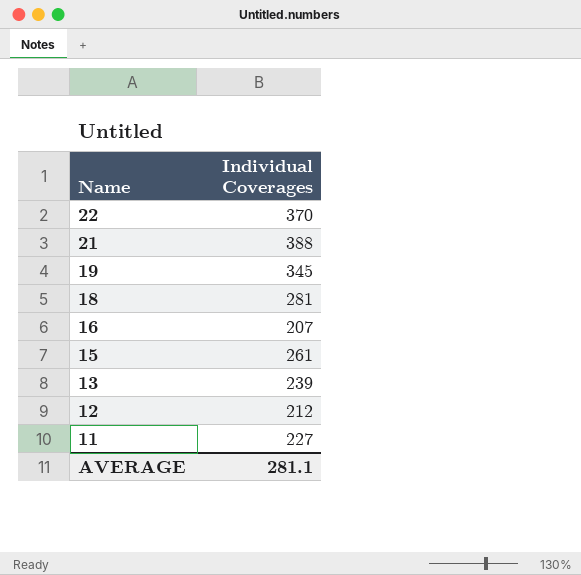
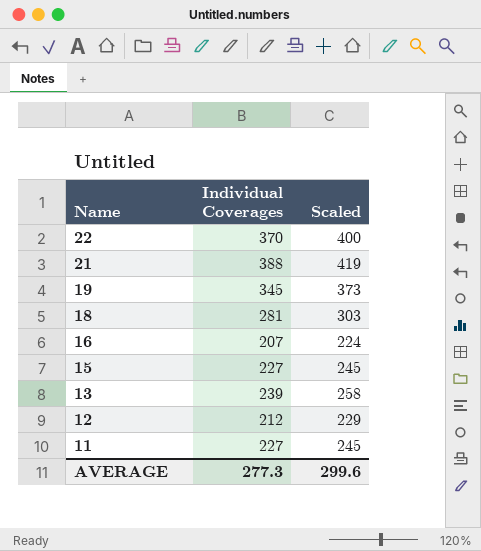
column Scaled | formula: none -> [Individual Coverages] * 1.08
15 | Individual Coverages: 261 -> 227
AVERAGE | Individual Coverages: 281.1 -> 277.3

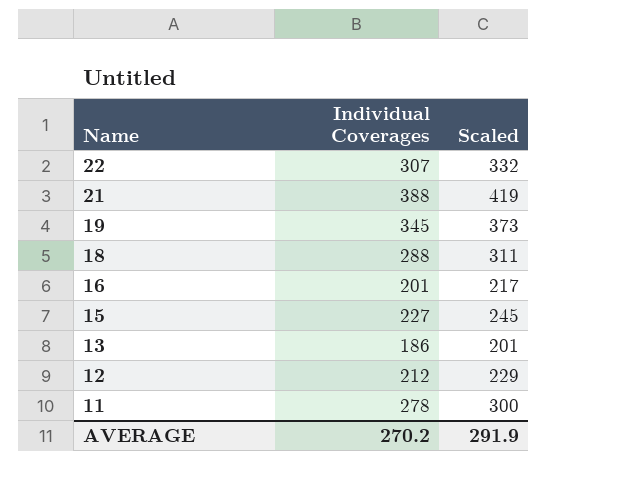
22 | Individual Coverages: 370 -> 307
22 | Scaled: 400 -> 332
18 | Individual Coverages: 281 -> 288
18 | Scaled: 303 -> 311
16 | Individual Coverages: 207 -> 201
16 | Scaled: 224 -> 217
13 | Individual Coverages: 239 -> 186
13 | Scaled: 258 -> 201
11 | Individual Coverages: 227 -> 278
11 | Scaled: 245 -> 300
AVERAGE | Individual Coverages: 277.3 -> 270.2
AVERAGE | Scaled: 299.6 -> 291.9

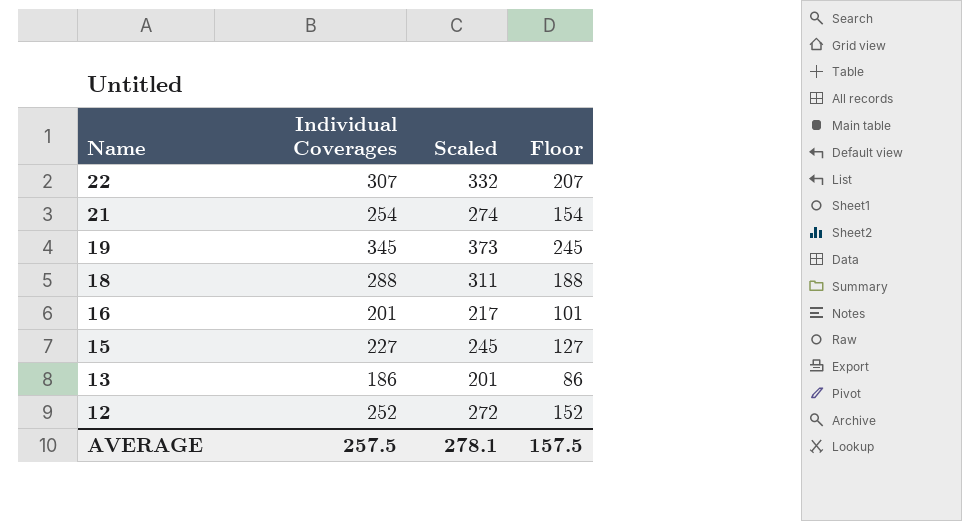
column Floor | formula: none -> [Individual Coverages] - 100
row 11: 278 | 300 -> none
21 | Individual Coverages: 388 -> 254
21 | Scaled: 419 -> 274
12 | Individual Coverages: 212 -> 252
12 | Scaled: 229 -> 272
AVERAGE | Individual Coverages: 270.2 -> 257.5
AVERAGE | Scaled: 291.9 -> 278.1

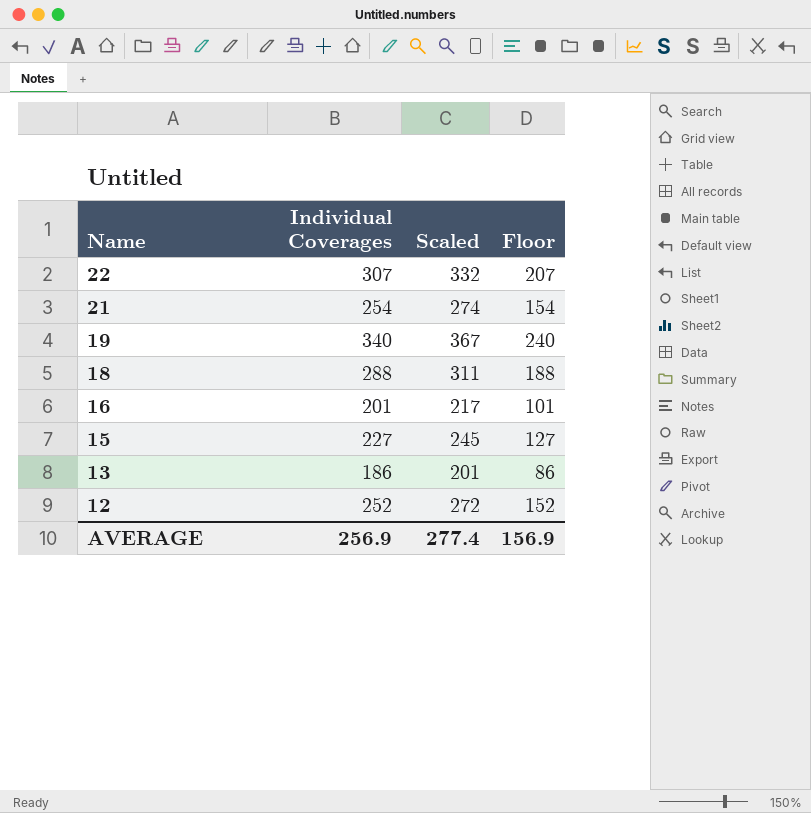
19 | Individual Coverages: 345 -> 340
19 | Scaled: 373 -> 367
19 | Floor: 245 -> 240
AVERAGE | Individual Coverages: 257.5 -> 256.9
AVERAGE | Scaled: 278.1 -> 277.4
AVERAGE | Floor: 157.5 -> 156.9

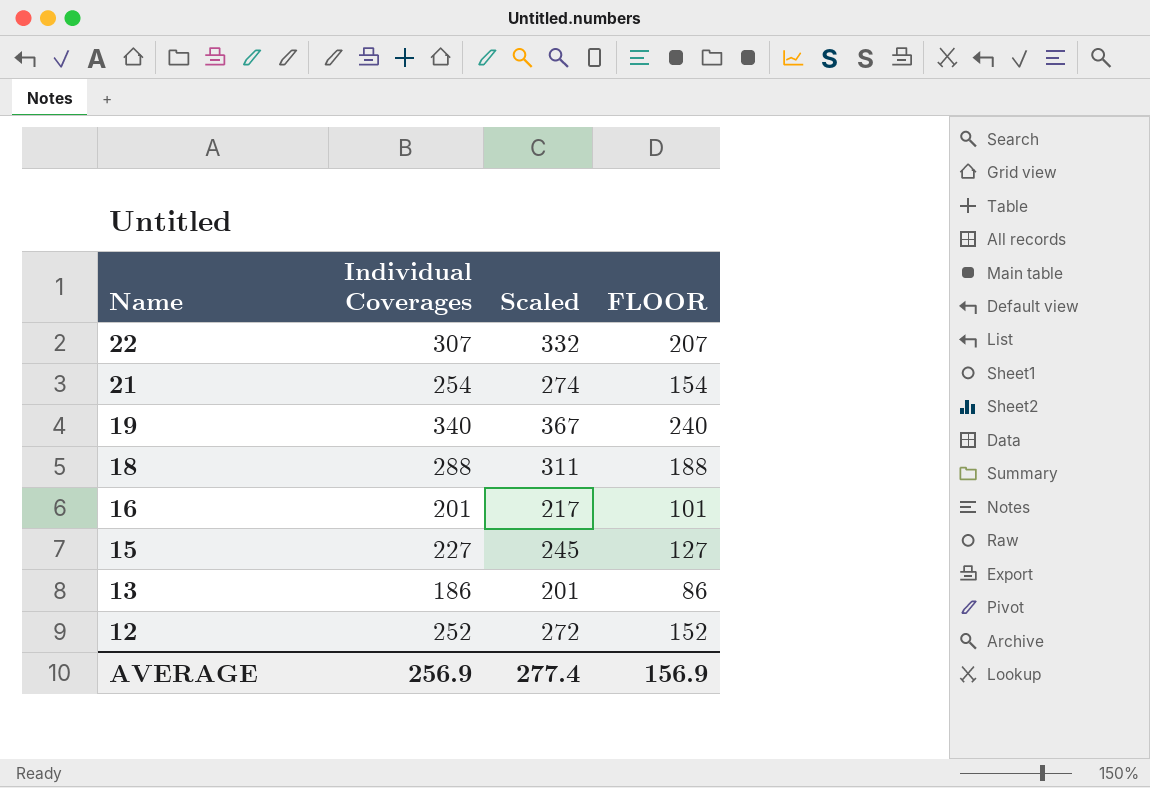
column name: Floor -> FLOOR

